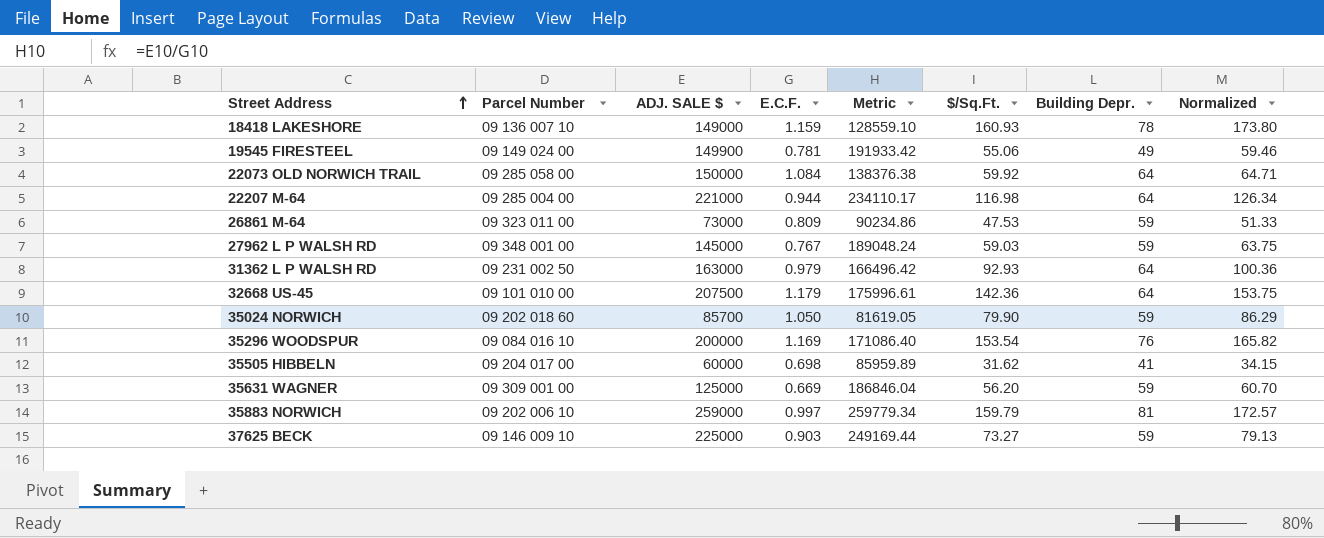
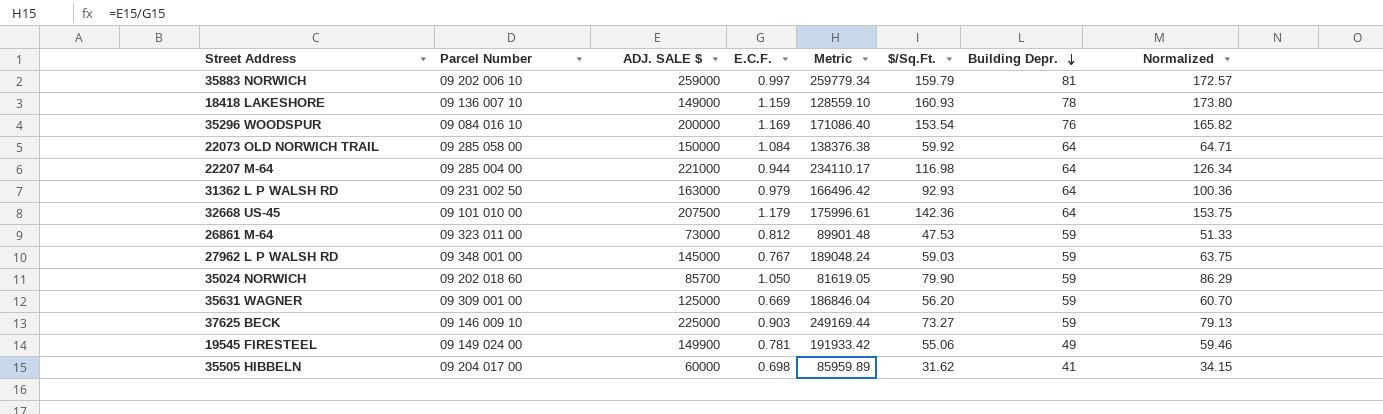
row order: Street Address ascending -> Building Depr. descending
26861 M-64 | E.C.F.: 0.809 -> 0.812
26861 M-64 | Metric: 90234.86 -> 89901.48

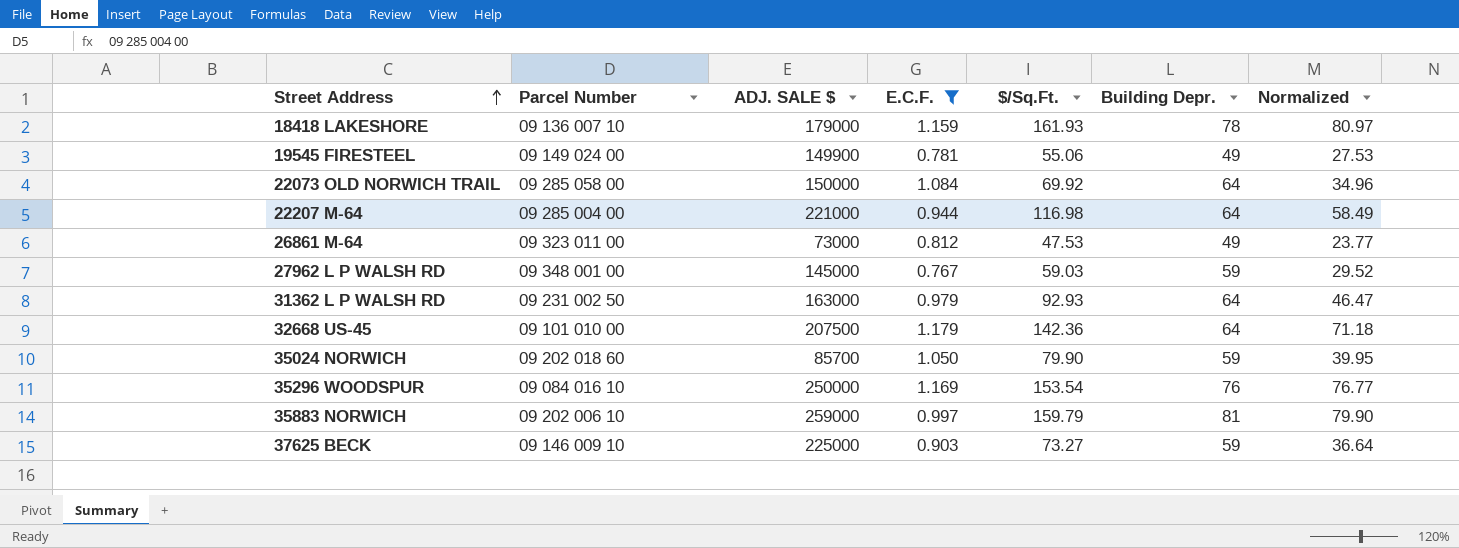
filter: none -> E.C.F. >= 0.767
row order: Building Depr. descending -> Street Address ascending
column Metric | formula: [ADJ. SALE $] / [E.C.F.] -> none
column Normalized | formula: [$/Sq.Ft.] * 1.08 -> [$/Sq.Ft.] * 0.5
18418 LAKESHORE | ADJ. SALE $: 149000 -> 179000
18418 LAKESHORE | $/Sq.Ft.: 160.93 -> 161.93
22073 OLD NORWICH TRAIL | $/Sq.Ft.: 59.92 -> 69.92
26861 M-64 | Building Depr.: 59 -> 49
35296 WOODSPUR | ADJ. SALE $: 200000 -> 250000

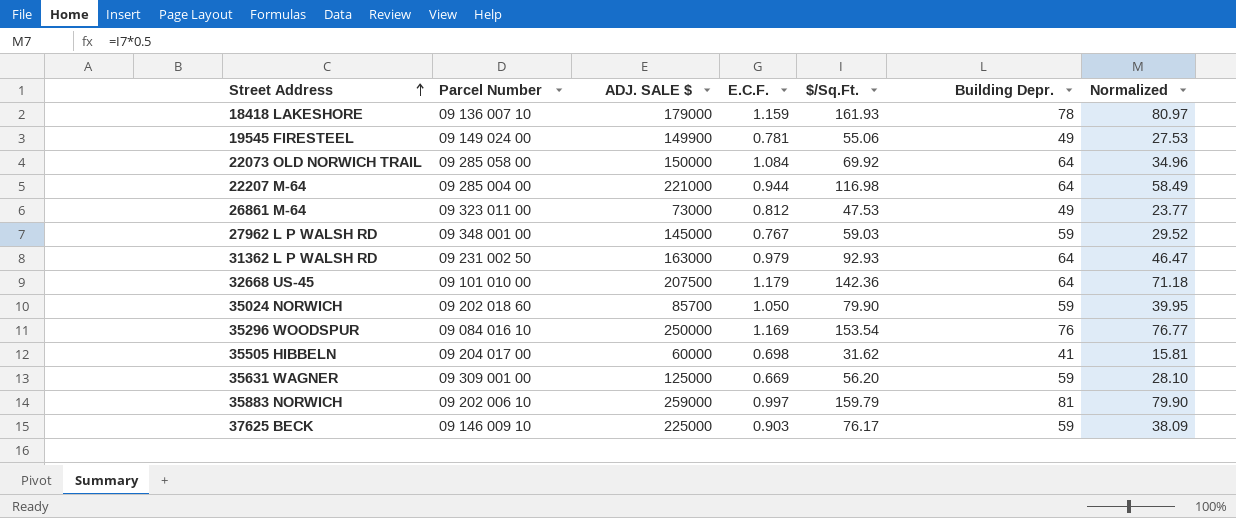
filter: E.C.F. >= 0.767 -> none
37625 BECK | $/Sq.Ft.: 73.27 -> 76.17
37625 BECK | Normalized: 36.64 -> 38.09

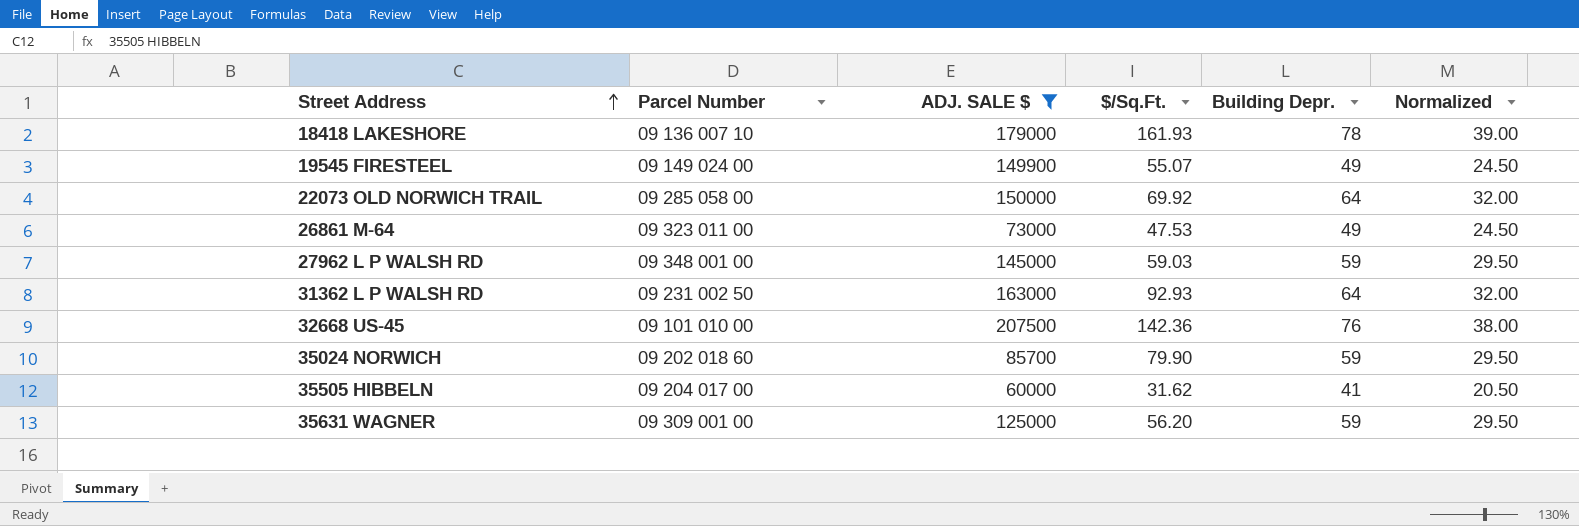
filter: none -> ADJ. SALE $ <= 207500
column E.C.F. | position: 4 -> none
column Normalized | formula: [$/Sq.Ft.] * 0.5 -> [Building Depr.] * 0.5
19545 FIRESTEEL | $/Sq.Ft.: 55.06 -> 55.07
32668 US-45 | Building Depr.: 64 -> 76

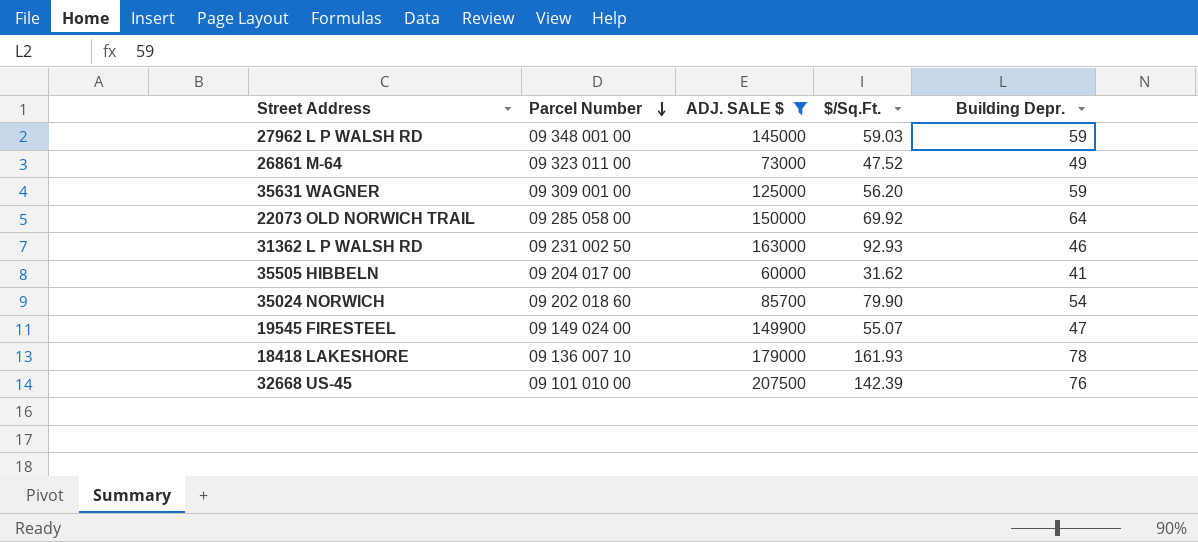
row order: Street Address ascending -> Parcel Number descending
column Normalized | formula: [Building Depr.] * 0.5 -> none
26861 M-64 | $/Sq.Ft.: 47.53 -> 47.52
31362 L P WALSH RD | Building Depr.: 64 -> 46
35024 NORWICH | Building Depr.: 59 -> 54
19545 FIRESTEEL | Building Depr.: 49 -> 47
32668 US-45 | $/Sq.Ft.: 142.36 -> 142.39

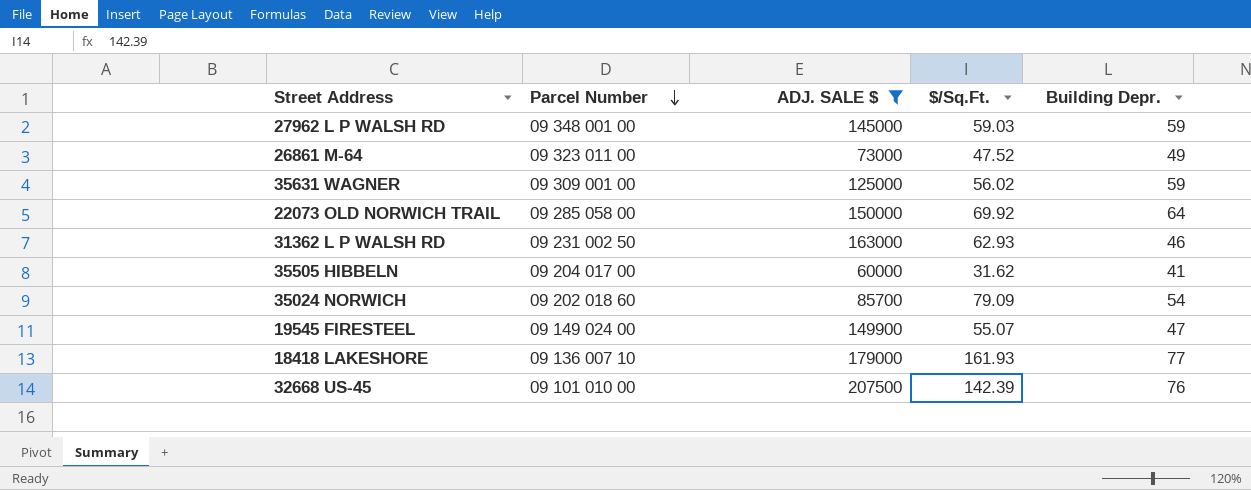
35631 WAGNER | $/Sq.Ft.: 56.20 -> 56.02
31362 L P WALSH RD | $/Sq.Ft.: 92.93 -> 62.93
35024 NORWICH | $/Sq.Ft.: 79.90 -> 79.09
18418 LAKESHORE | Building Depr.: 78 -> 77

